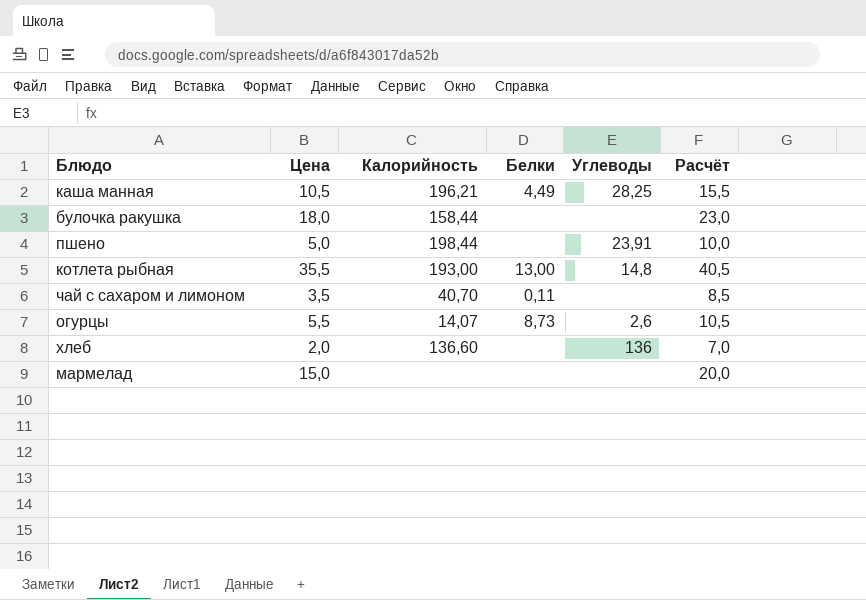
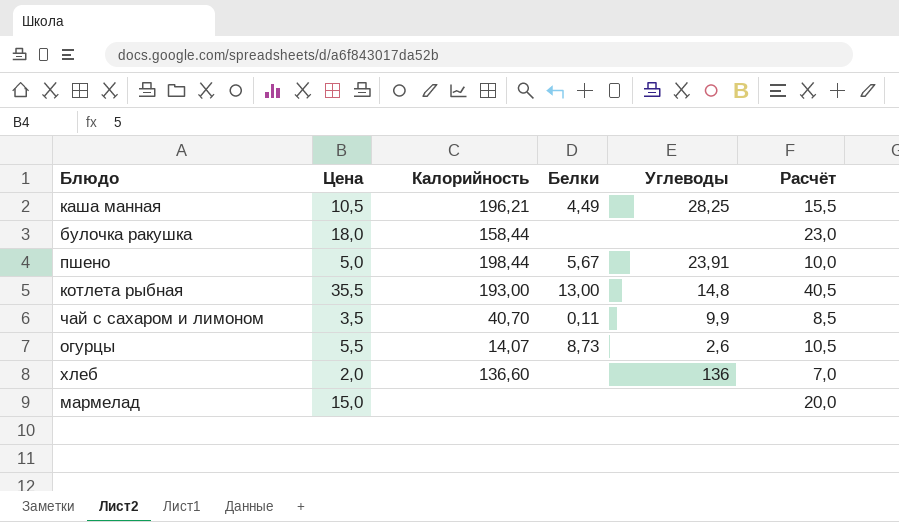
пшено | Белки: none -> 5,67
чай с сахаром и лимоном | Углеводы: none -> 9,9

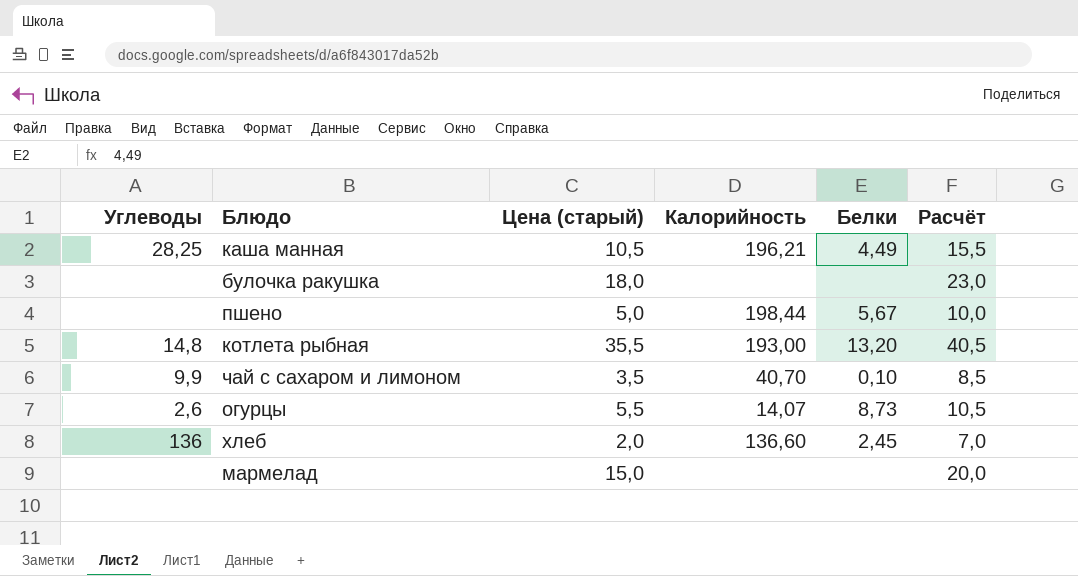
column Углеводы | position: 5 -> 1
column name: Цена -> Цена (старый)
булочка ракушка | Калорийность: 158,44 -> none
пшено | Углеводы: 23,91 -> none
котлета рыбная | Белки: 13,00 -> 13,20
чай с сахаром и лимоном | Белки: 0,11 -> 0,10
хлеб | Белки: none -> 2,45

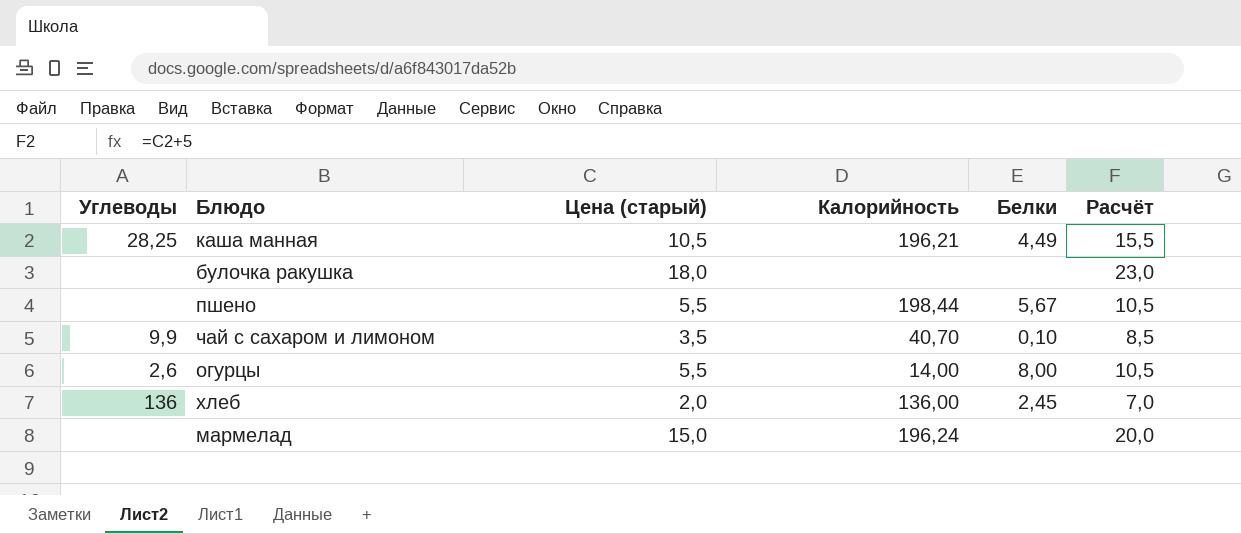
row котлета рыбная: 14,8 | 35,5 | 193,00 | 13,20 | 40,5 -> none
пшено | Цена (старый): 5,0 -> 5,5
пшено | Расчёт: 10,0 -> 10,5
огурцы | Калорийность: 14,07 -> 14,00
огурцы | Белки: 8,73 -> 8,00
хлеб | Калорийность: 136,60 -> 136,00
мармелад | Калорийность: none -> 196,24

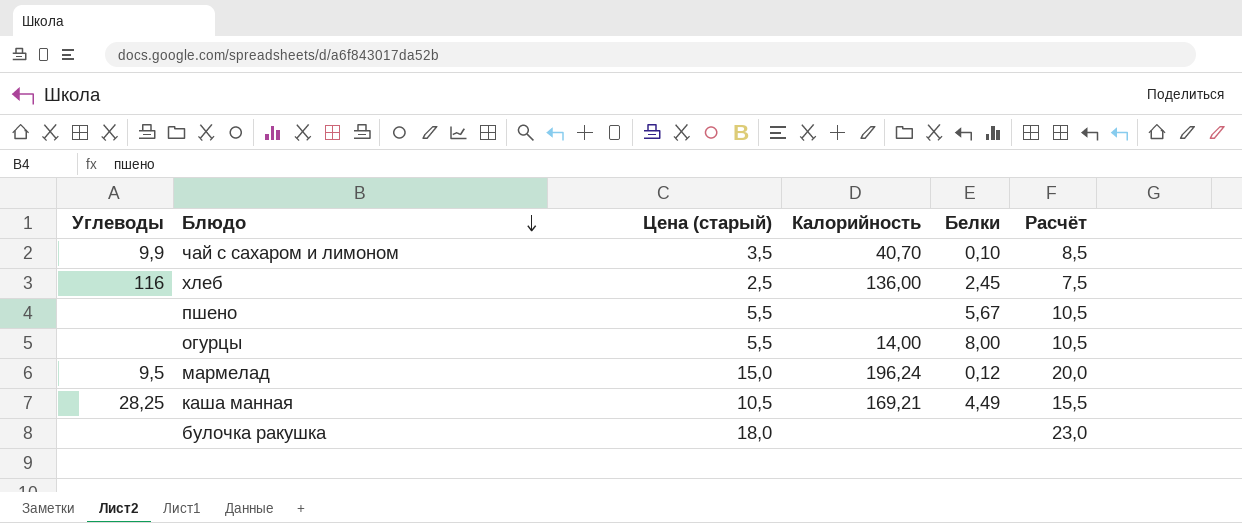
row order: none -> Блюдо descending
хлеб | Углеводы: 136 -> 116
хлеб | Цена (старый): 2,0 -> 2,5
хлеб | Расчёт: 7,0 -> 7,5
пшено | Калорийность: 198,44 -> none
огурцы | Углеводы: 2,6 -> none
мармелад | Углеводы: none -> 9,5
мармелад | Белки: none -> 0,12
каша манная | Калорийность: 196,21 -> 169,21

